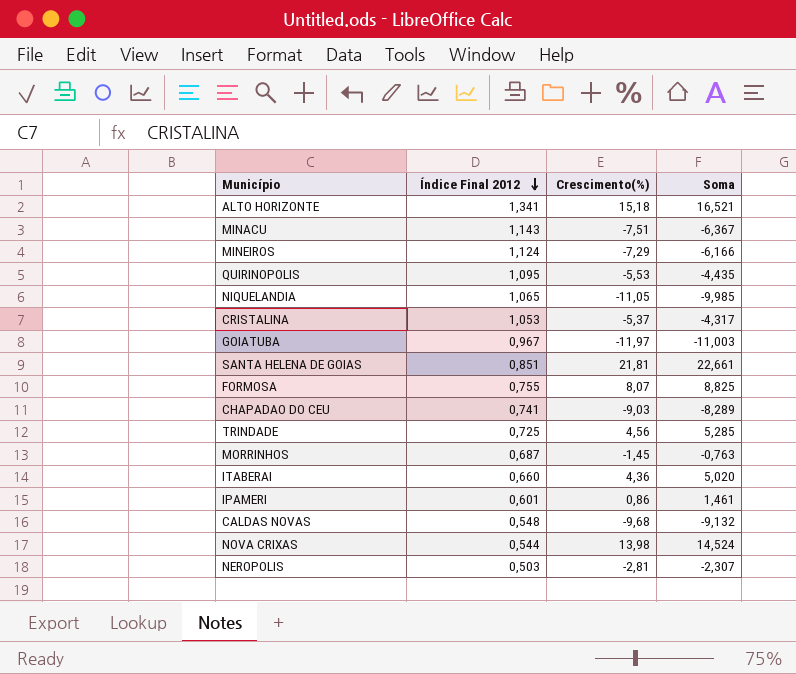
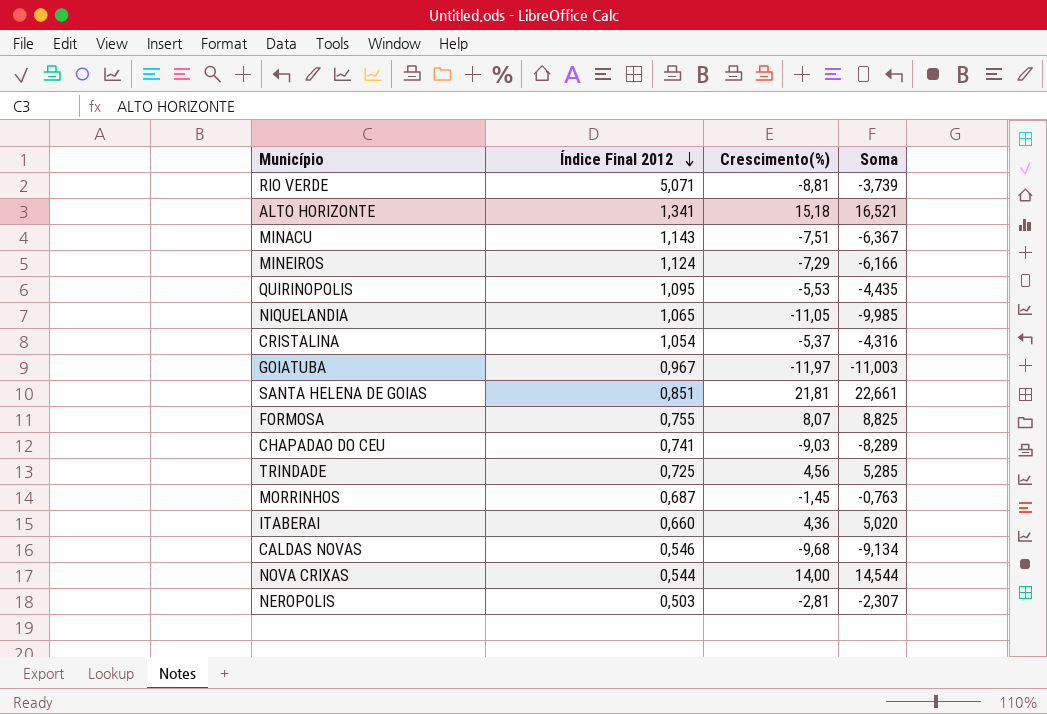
row IPAMERI: 0,601 | 0,86 | 1,461 -> none
row RIO VERDE: none -> 5,071 | -8,81 | -3,739
CRISTALINA | Índice Final 2012: 1,053 -> 1,054
CRISTALINA | Soma: -4,317 -> -4,316
CALDAS NOVAS | Índice Final 2012: 0,548 -> 0,546
CALDAS NOVAS | Soma: -9,132 -> -9,134
NOVA CRIXAS | Crescimento(%): 13,98 -> 14,00
NOVA CRIXAS | Soma: 14,524 -> 14,544

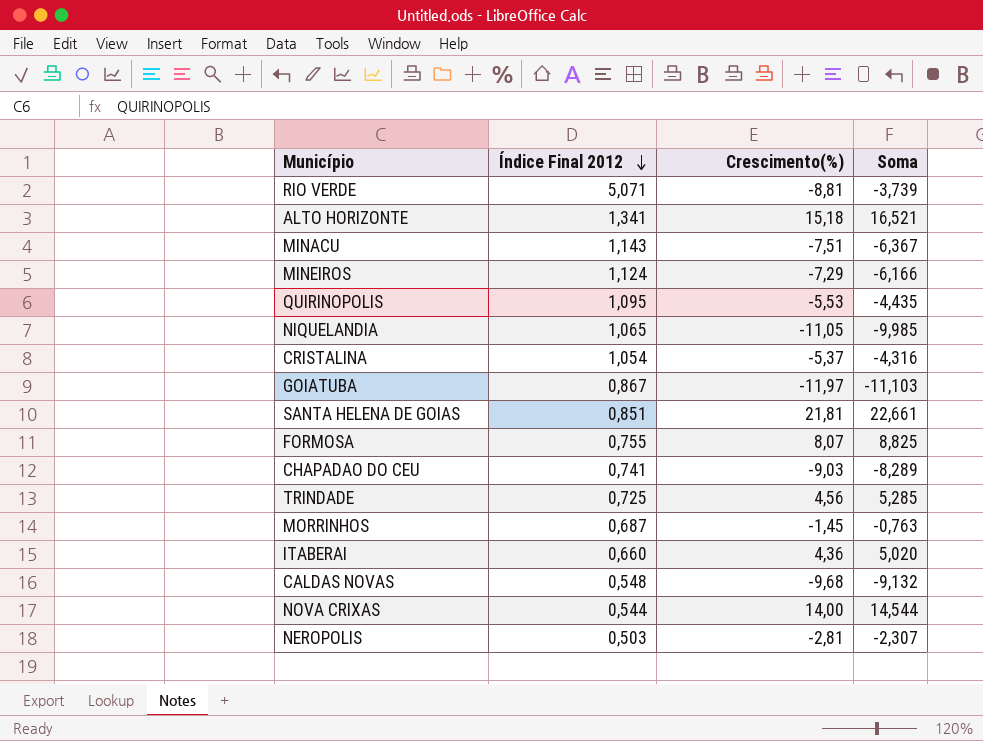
GOIATUBA | Índice Final 2012: 0,967 -> 0,867
GOIATUBA | Soma: -11,003 -> -11,103
CALDAS NOVAS | Índice Final 2012: 0,546 -> 0,548
CALDAS NOVAS | Soma: -9,134 -> -9,132

